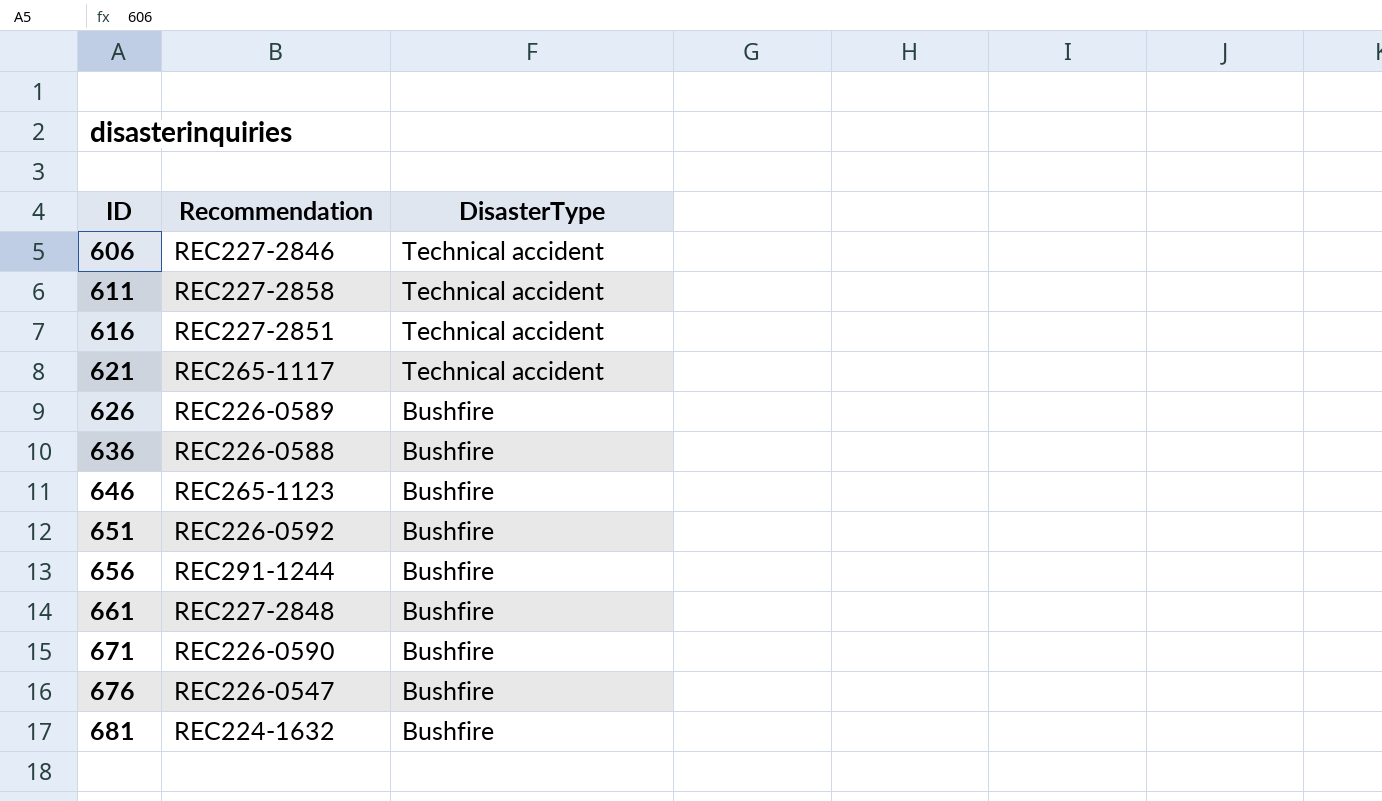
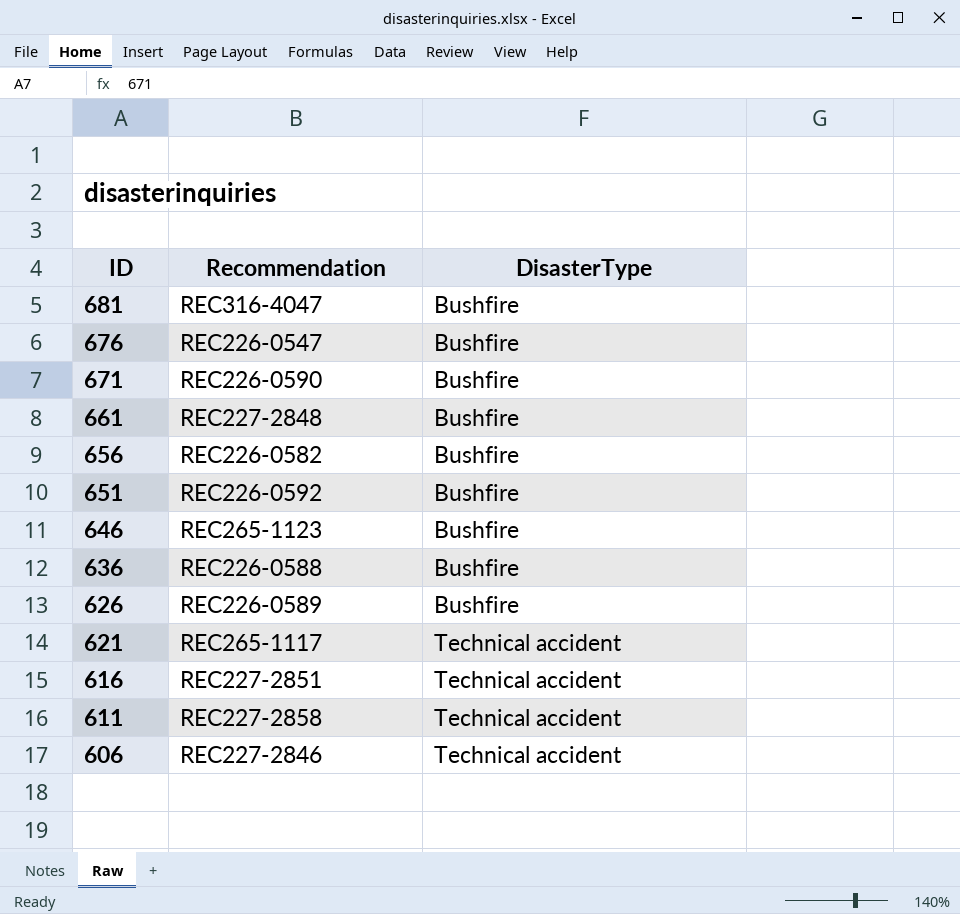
row order: ID ascending -> ID descending
681 | Recommendation: REC224-1632 -> REC316-4047
656 | Recommendation: REC291-1244 -> REC226-0582

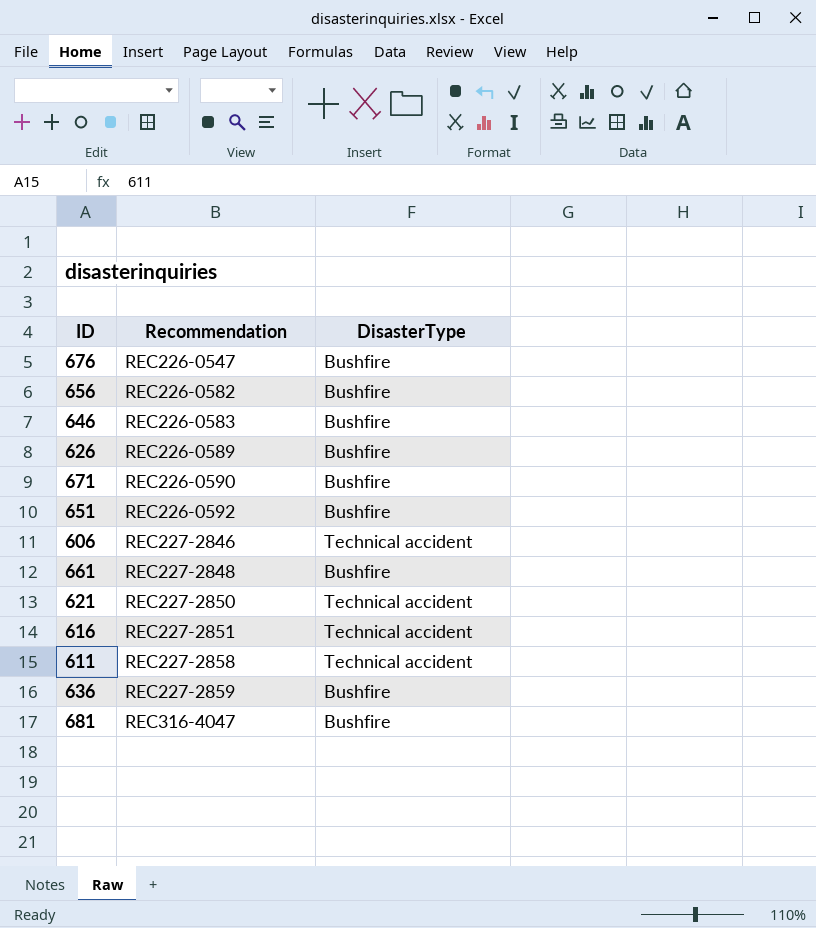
row order: ID descending -> Recommendation ascending
646 | Recommendation: REC265-1123 -> REC226-0583
621 | Recommendation: REC265-1117 -> REC227-2850
636 | Recommendation: REC226-0588 -> REC227-2859

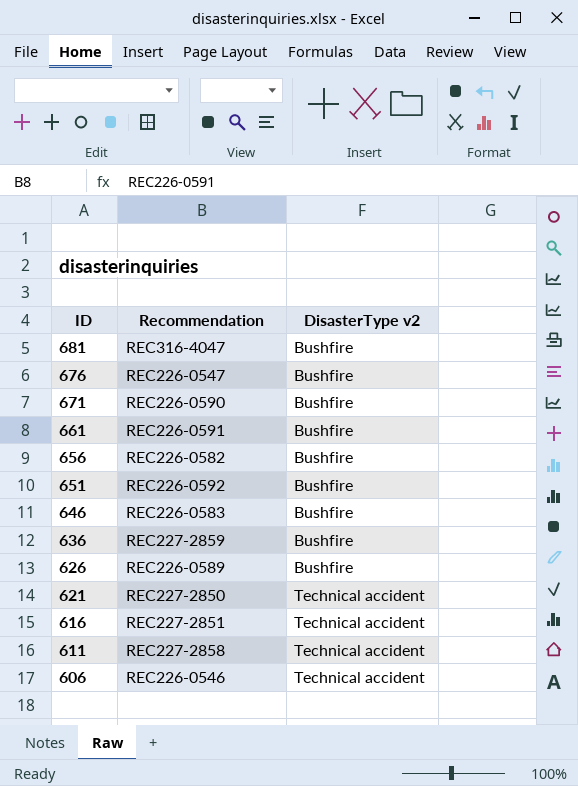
row order: Recommendation ascending -> ID descending
column name: DisasterType -> DisasterType v2
661 | Recommendation: REC227-2848 -> REC226-0591
606 | Recommendation: REC227-2846 -> REC226-0546

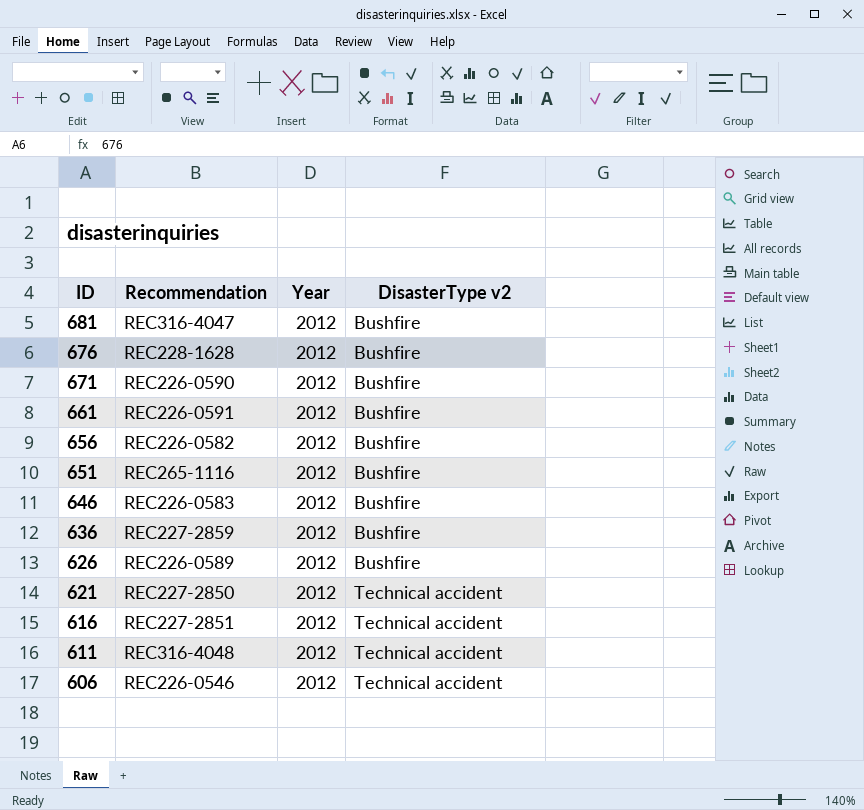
column Year | position: none -> 3
676 | Recommendation: REC226-0547 -> REC228-1628
651 | Recommendation: REC226-0592 -> REC265-1116
611 | Recommendation: REC227-2858 -> REC316-4048

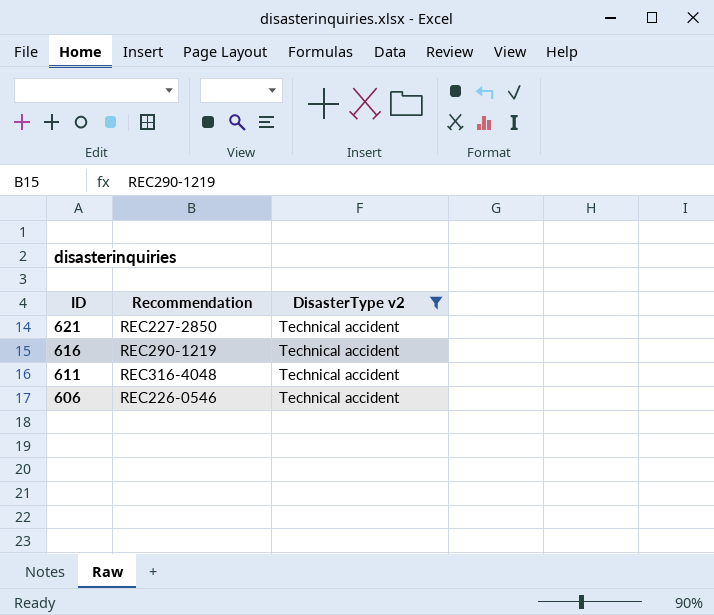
filter: none -> DisasterType v2 = Technical accident
column Year | position: 3 -> none
616 | Recommendation: REC227-2851 -> REC290-1219

